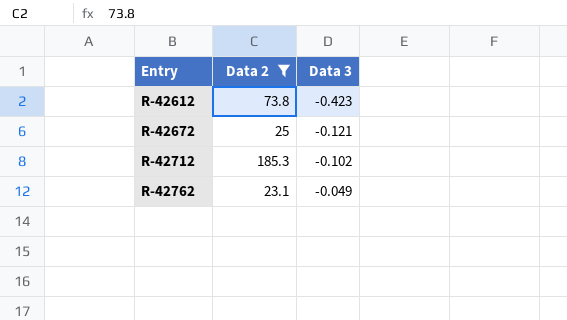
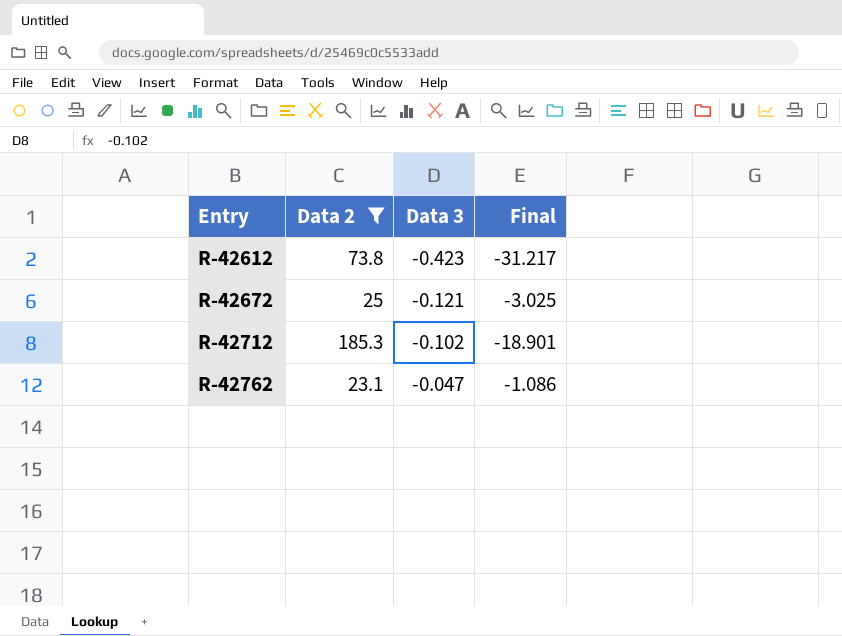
column Final | formula: none -> [Data 2] * [Data 3]
R-42762 | Data 3: -0.049 -> -0.047

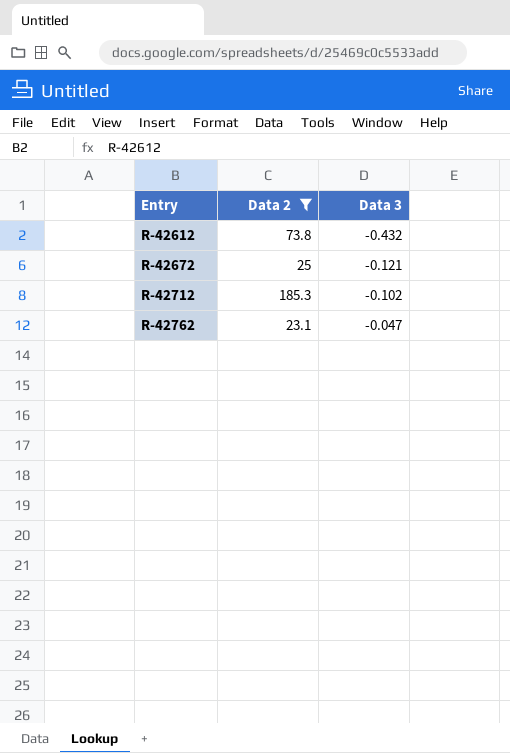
column Final | formula: [Data 2] * [Data 3] -> none
R-42612 | Data 3: -0.423 -> -0.432

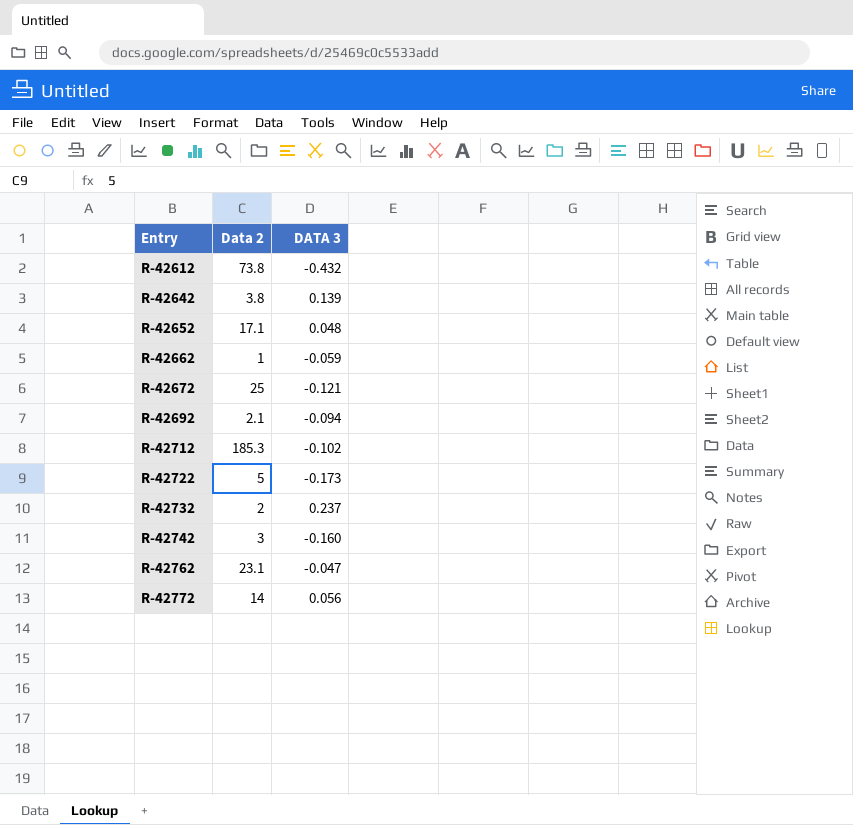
filter: Data 2 >= 23.1 -> none
column name: Data 3 -> DATA 3

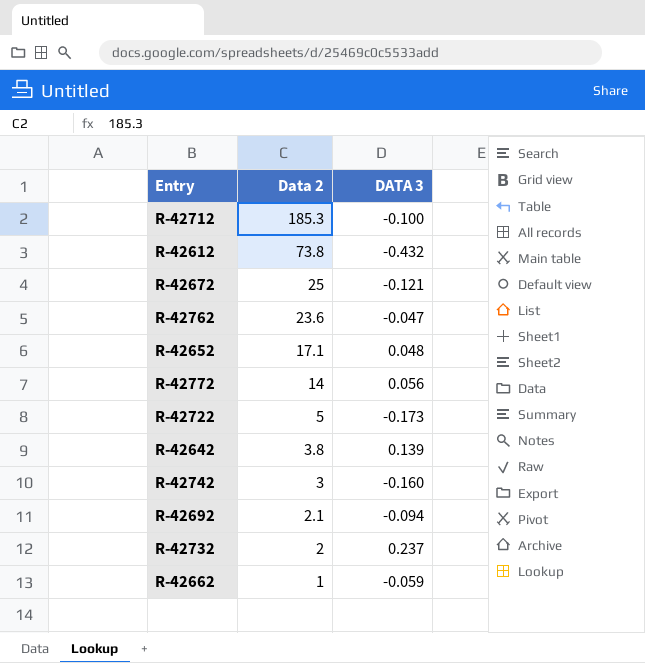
row order: Entry ascending -> Data 2 descending
R-42712 | DATA 3: -0.102 -> -0.100
R-42762 | Data 2: 23.1 -> 23.6

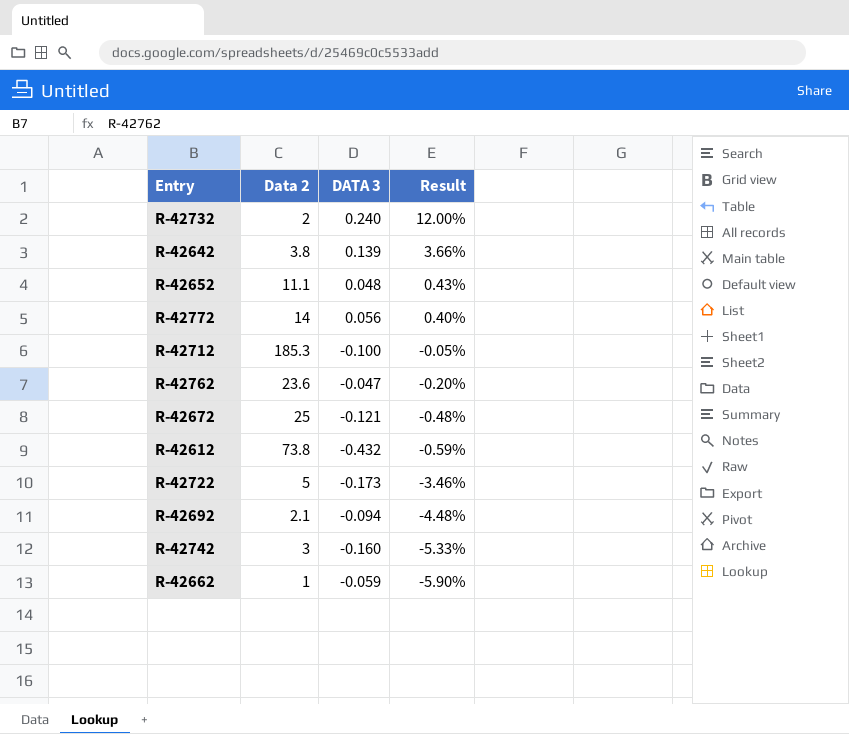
row order: Data 2 descending -> Result descending
column Result | formula: none -> [DATA 3] / [Data 2]
R-42732 | DATA 3: 0.237 -> 0.240
R-42652 | Data 2: 17.1 -> 11.1

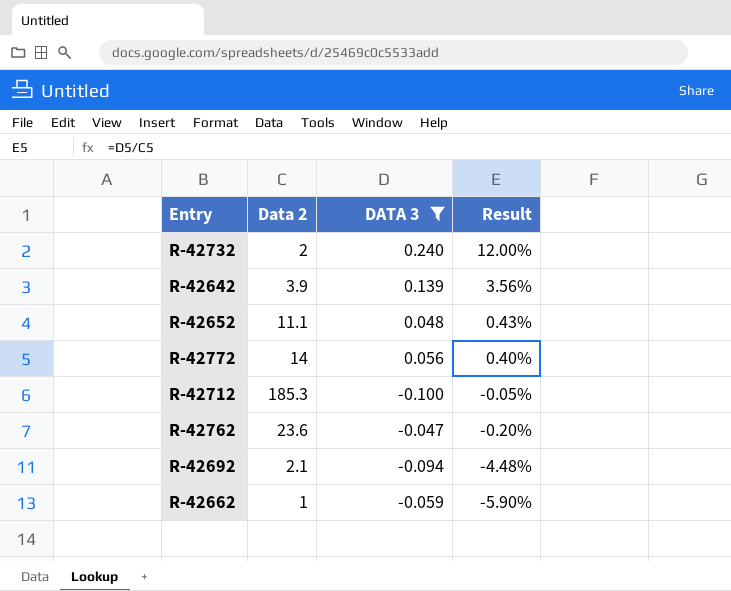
filter: none -> DATA 3 >= -0.100
R-42642 | Data 2: 3.8 -> 3.9
R-42642 | Result: 3.66% -> 3.56%

